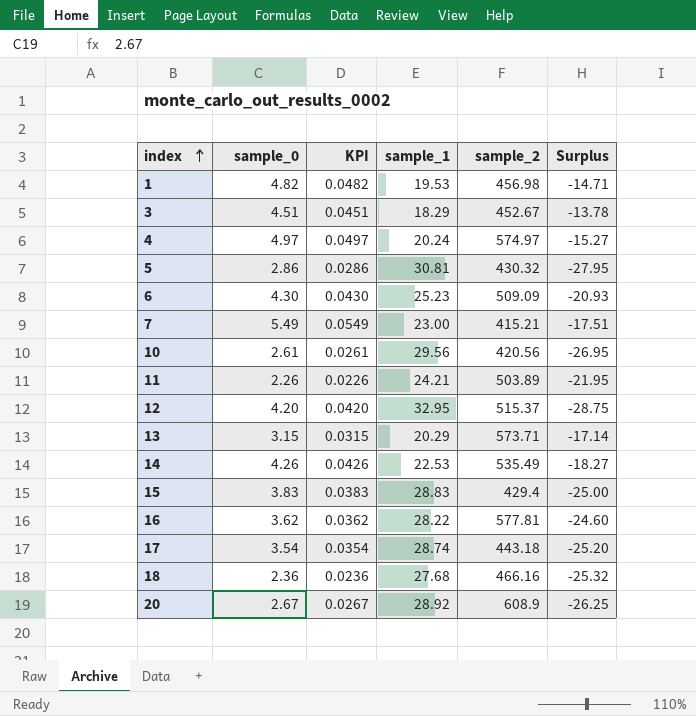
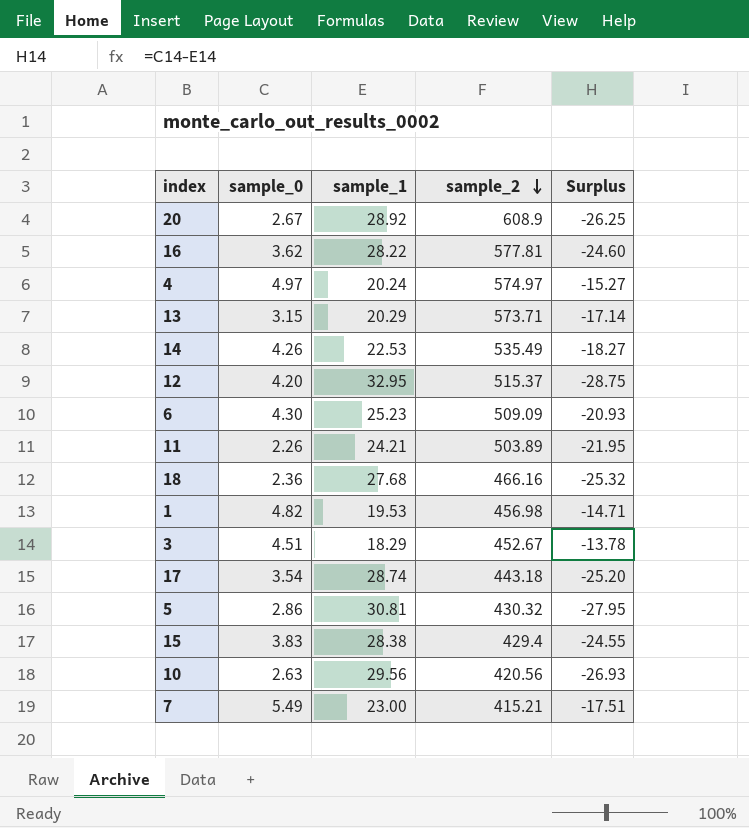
row order: index ascending -> sample_2 descending
column KPI | formula: [sample_0] * 0.01 -> none
15 | sample_1: 28.83 -> 28.38
15 | Surplus: -25.00 -> -24.55
10 | sample_0: 2.61 -> 2.63
10 | Surplus: -26.95 -> -26.93

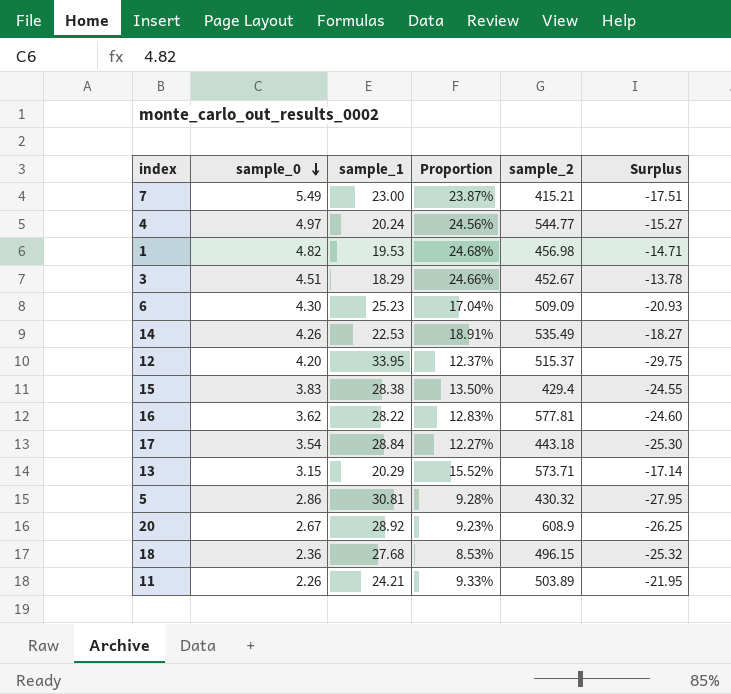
row order: sample_2 descending -> sample_0 descending
column Proportion | formula: none -> [sample_0] / [sample_1]
row 10: 2.63 | 29.56 | 420.56 | -26.93 -> none
4 | sample_2: 574.97 -> 544.77
12 | sample_1: 32.95 -> 33.95
12 | Surplus: -28.75 -> -29.75
17 | sample_1: 28.74 -> 28.84
17 | Surplus: -25.20 -> -25.30
18 | sample_2: 466.16 -> 496.15

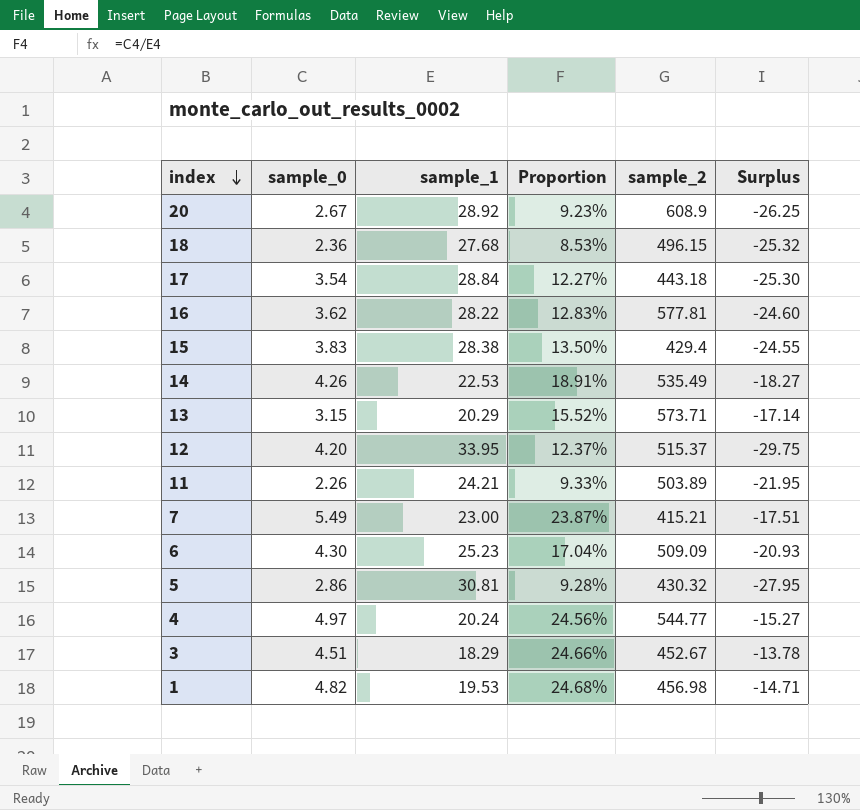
row order: sample_0 descending -> index descending

